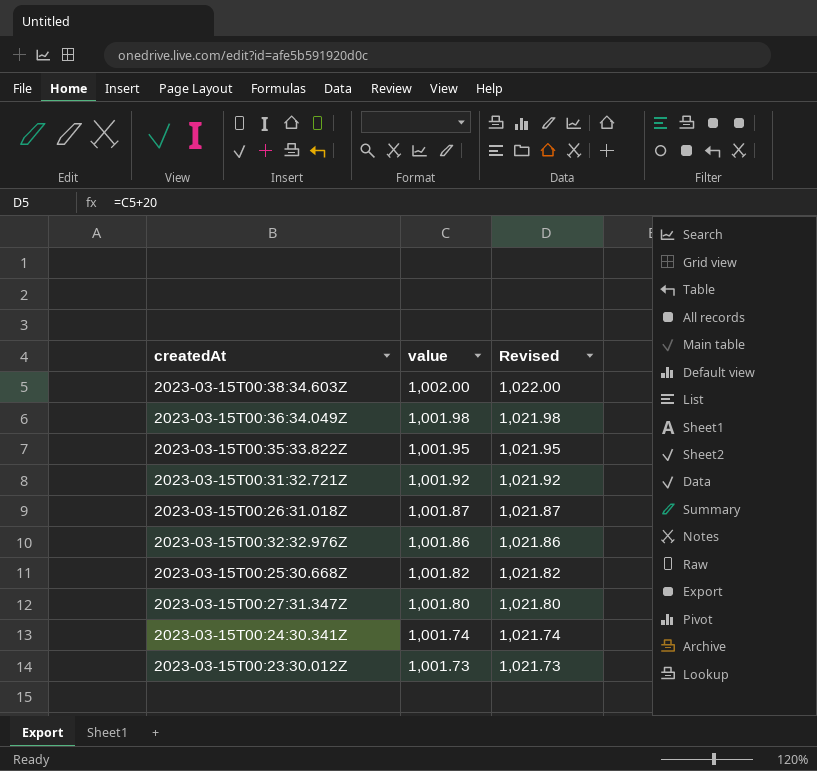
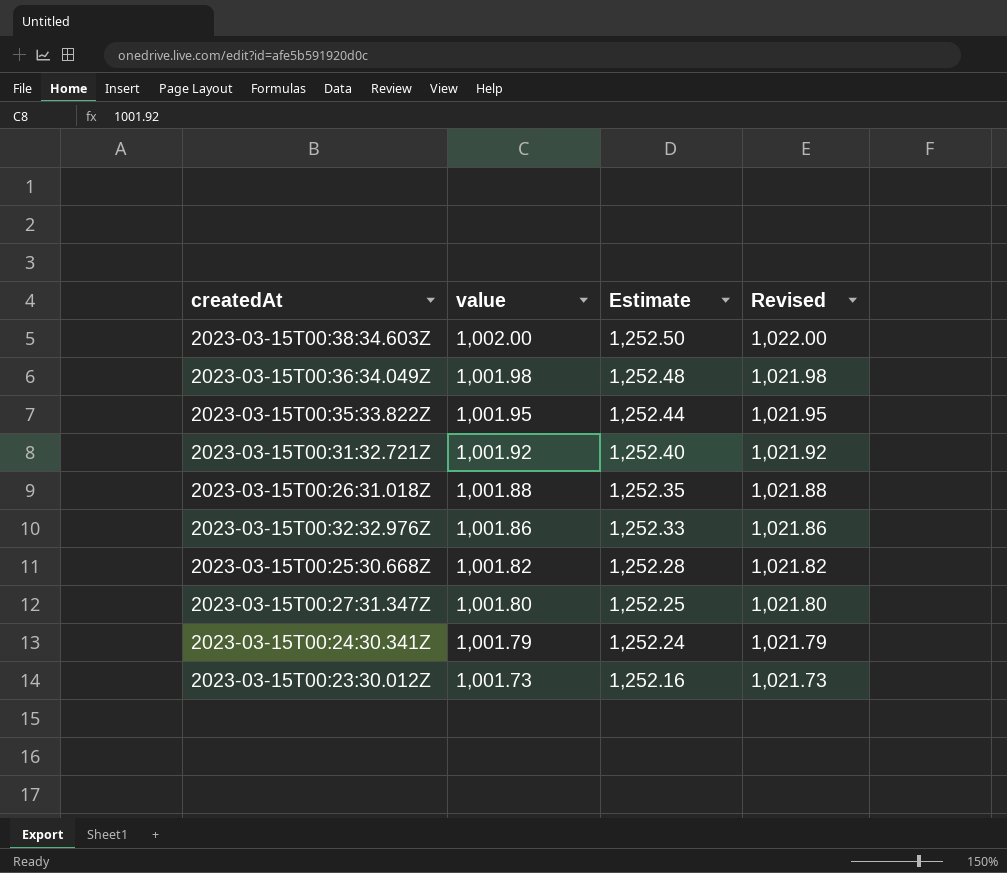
column Estimate | formula: none -> [value] * 1.25
2023-03-15T00:26:31.018Z | value: 1,001.87 -> 1,001.88
2023-03-15T00:26:31.018Z | Revised: 1,021.87 -> 1,021.88
2023-03-15T00:24:30.341Z | value: 1,001.74 -> 1,001.79
2023-03-15T00:24:30.341Z | Revised: 1,021.74 -> 1,021.79

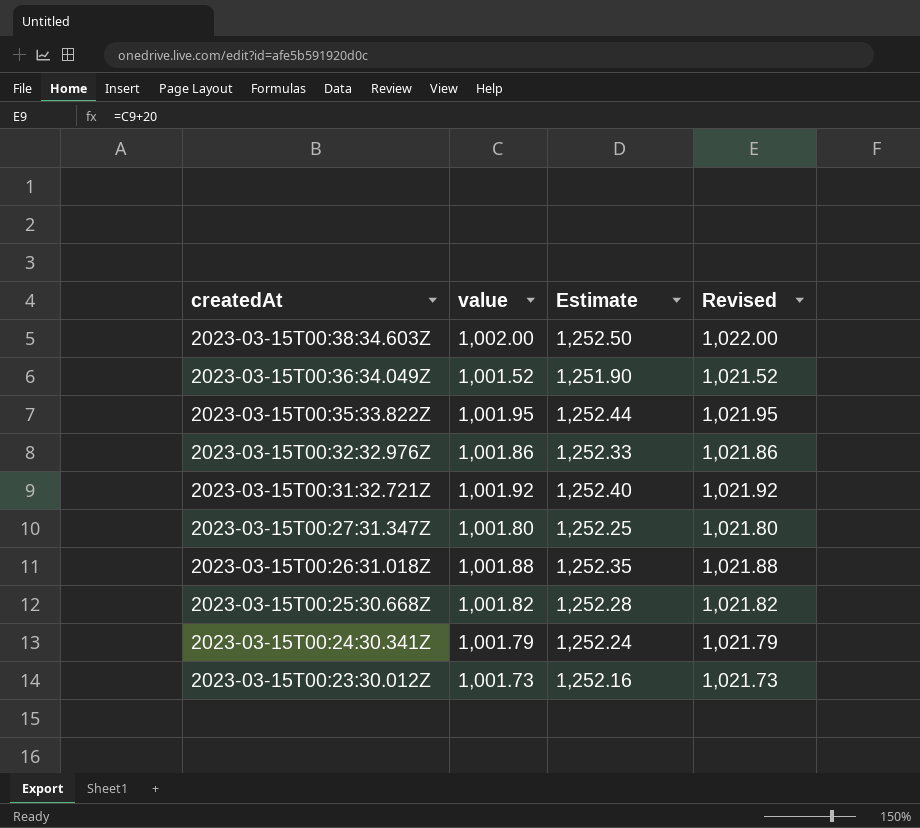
row order: value descending -> createdAt descending
2023-03-15T00:36:34.049Z | value: 1,001.98 -> 1,001.52
2023-03-15T00:36:34.049Z | Estimate: 1,252.48 -> 1,251.90
2023-03-15T00:36:34.049Z | Revised: 1,021.98 -> 1,021.52

